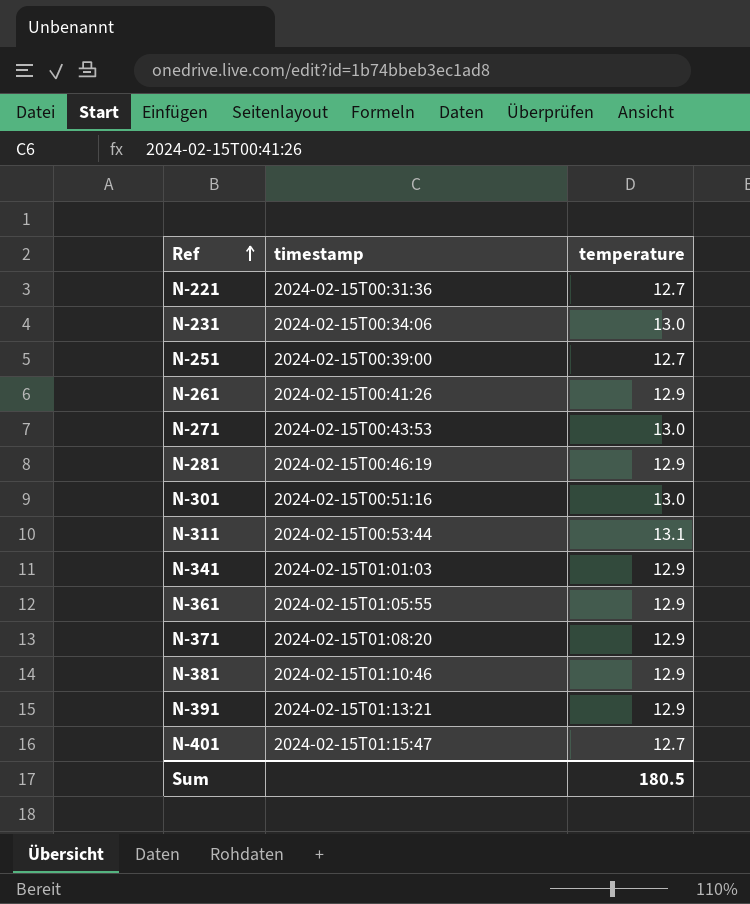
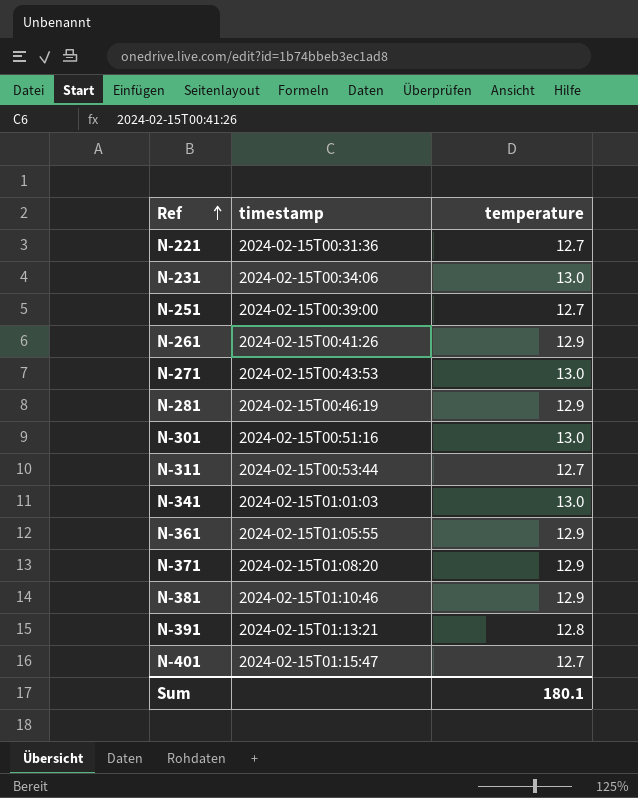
N-311 | temperature: 13.1 -> 12.7
N-341 | temperature: 12.9 -> 13.0
N-391 | temperature: 12.9 -> 12.8
Sum | temperature: 180.5 -> 180.1

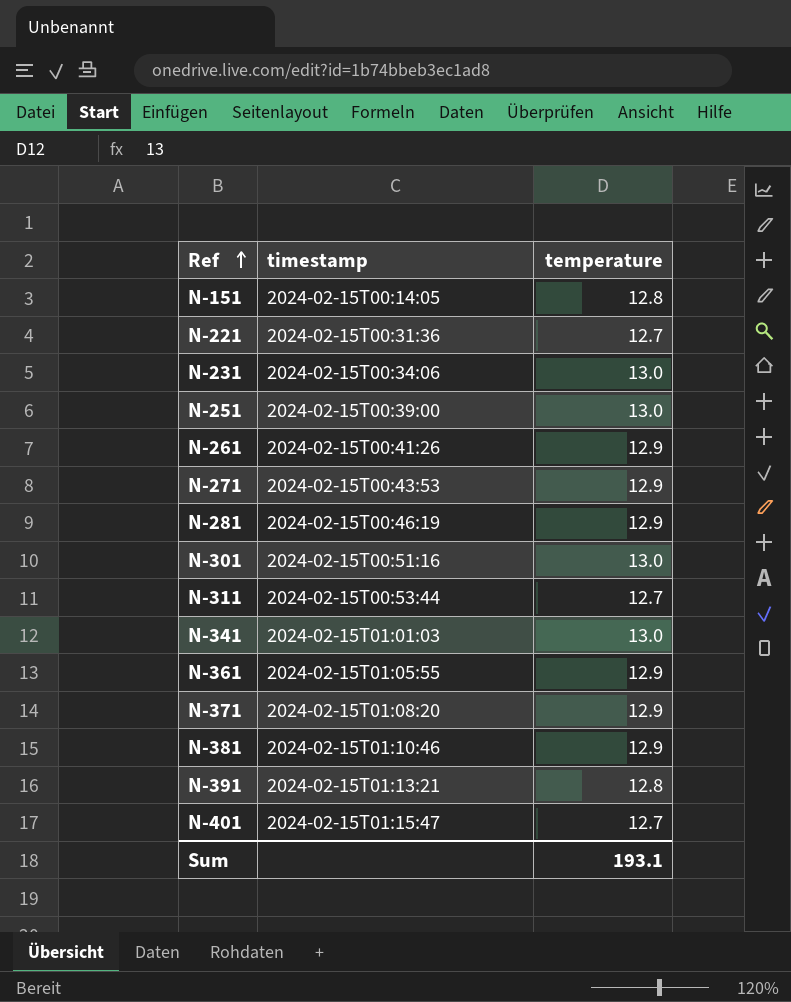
row N-151: none -> 2024-02-15T00:14:05 | 12.8
N-251 | temperature: 12.7 -> 13.0
N-271 | temperature: 13.0 -> 12.9
Sum | temperature: 180.1 -> 193.1

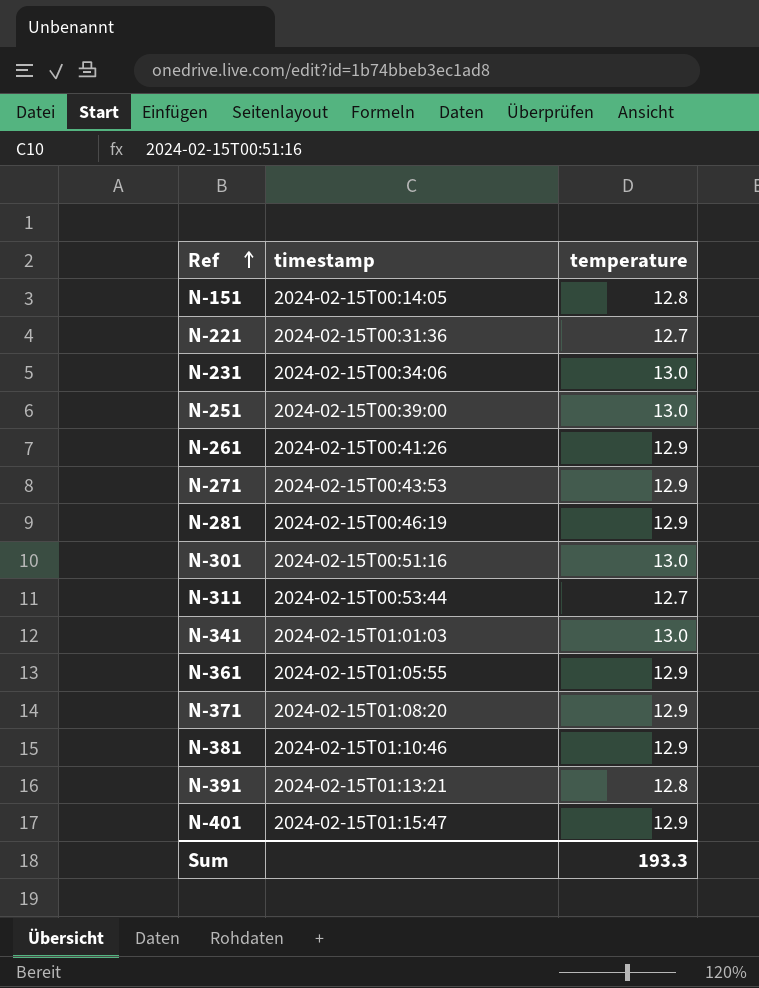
N-401 | temperature: 12.7 -> 12.9
Sum | temperature: 193.1 -> 193.3

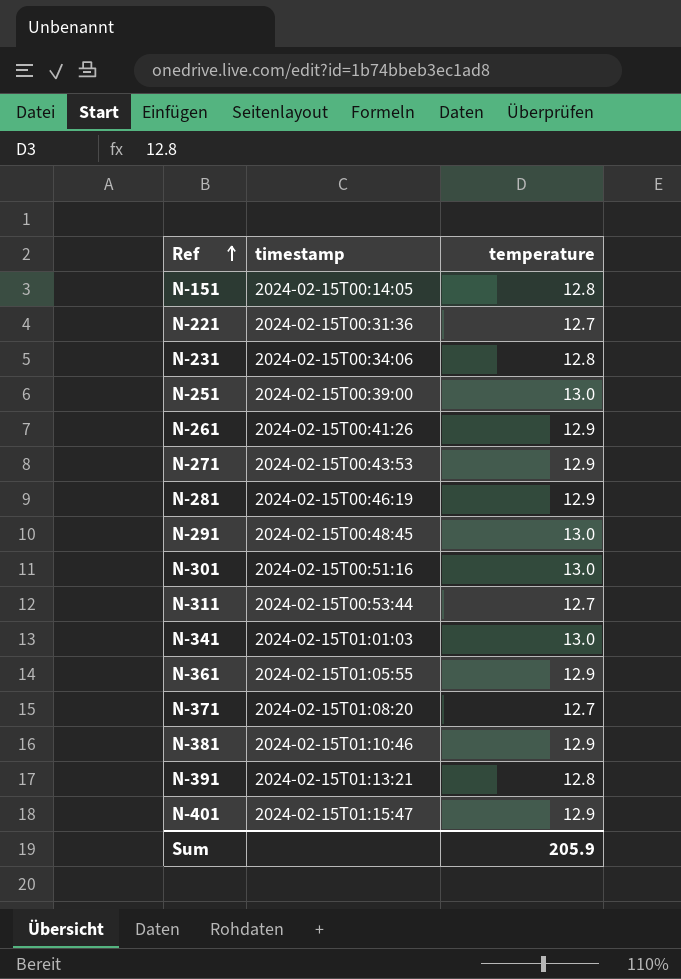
N-231 | temperature: 13.0 -> 12.8
row N-291: none -> 2024-02-15T00:48:45 | 13.0
N-371 | temperature: 12.9 -> 12.7
Sum | temperature: 193.3 -> 205.9

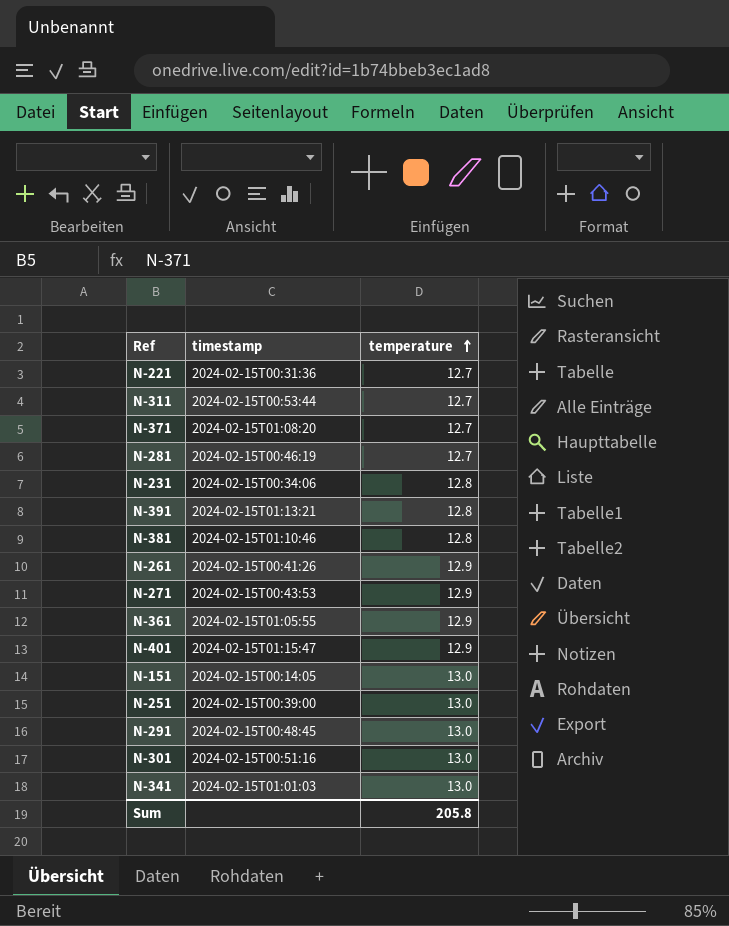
row order: Ref ascending -> temperature ascending
N-281 | temperature: 12.9 -> 12.7
N-381 | temperature: 12.9 -> 12.8
N-151 | temperature: 12.8 -> 13.0
Sum | temperature: 205.9 -> 205.8

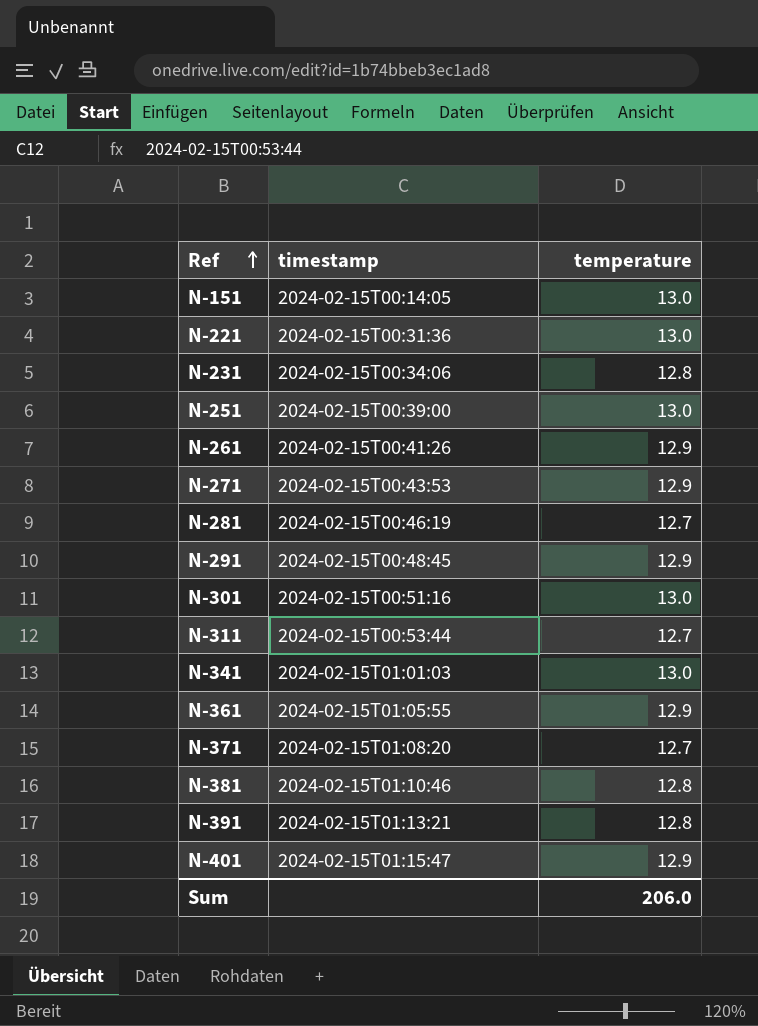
row order: temperature ascending -> Ref ascending
N-221 | temperature: 12.7 -> 13.0
N-291 | temperature: 13.0 -> 12.9
Sum | temperature: 205.8 -> 206.0

